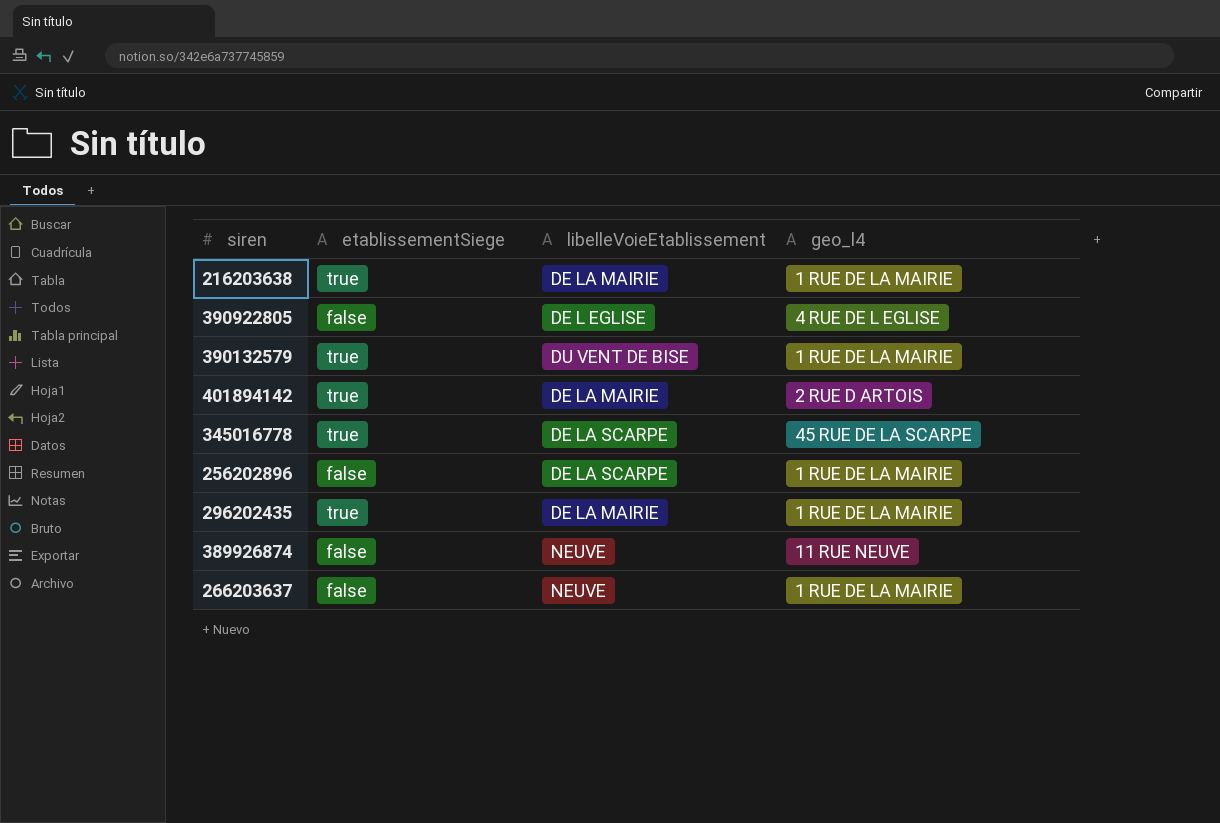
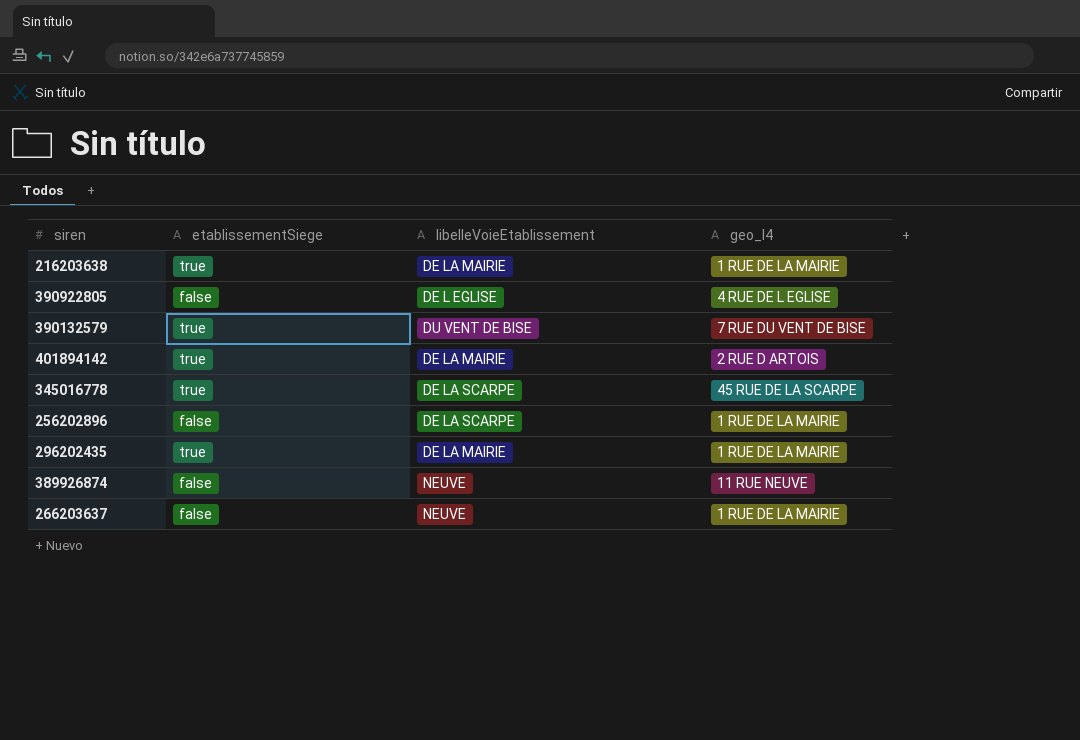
390132579 | geo_l4: 1 RUE DE LA MAIRIE -> 7 RUE DU VENT DE BISE

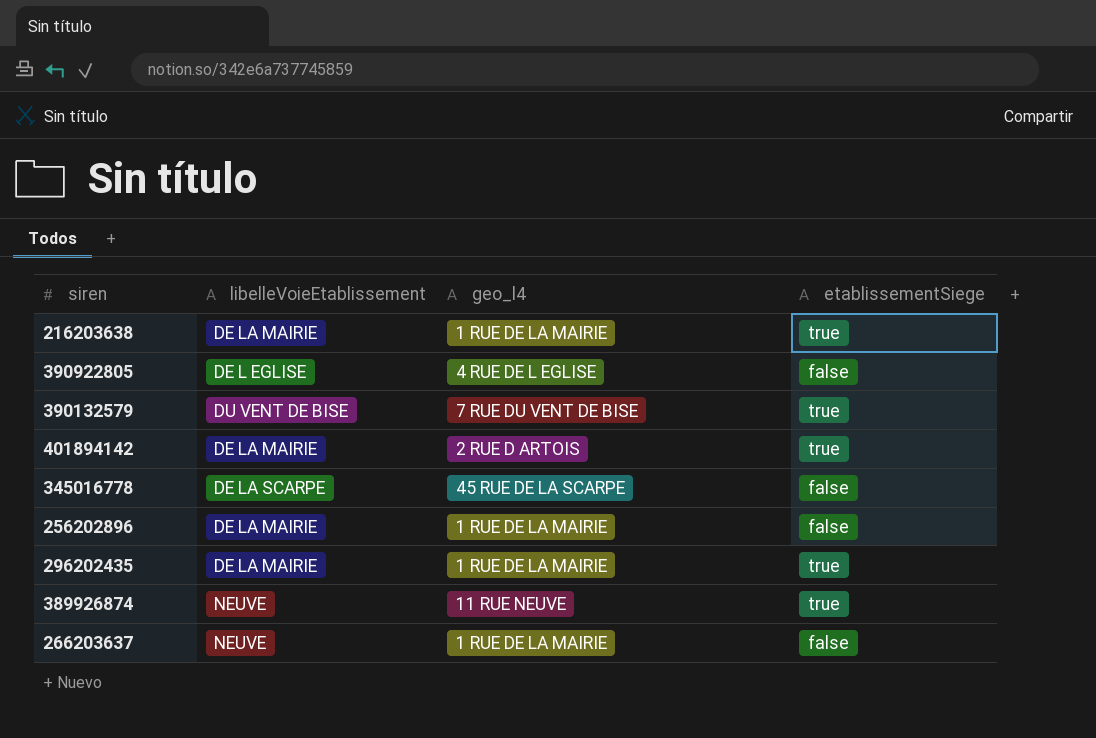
column etablissementSiege | position: 2 -> 4
345016778 | etablissementSiege: true -> false
256202896 | libelleVoieEtablissement: DE LA SCARPE -> DE LA MAIRIE
389926874 | etablissementSiege: false -> true

